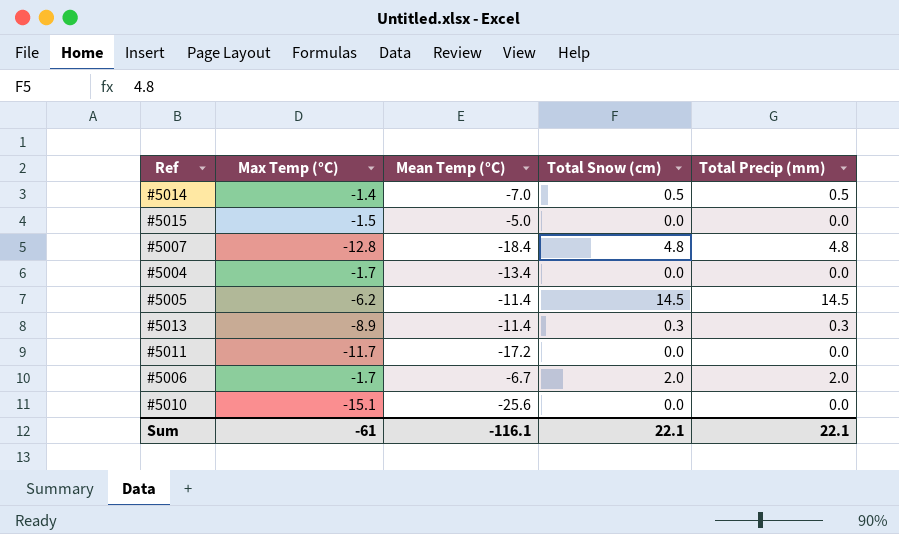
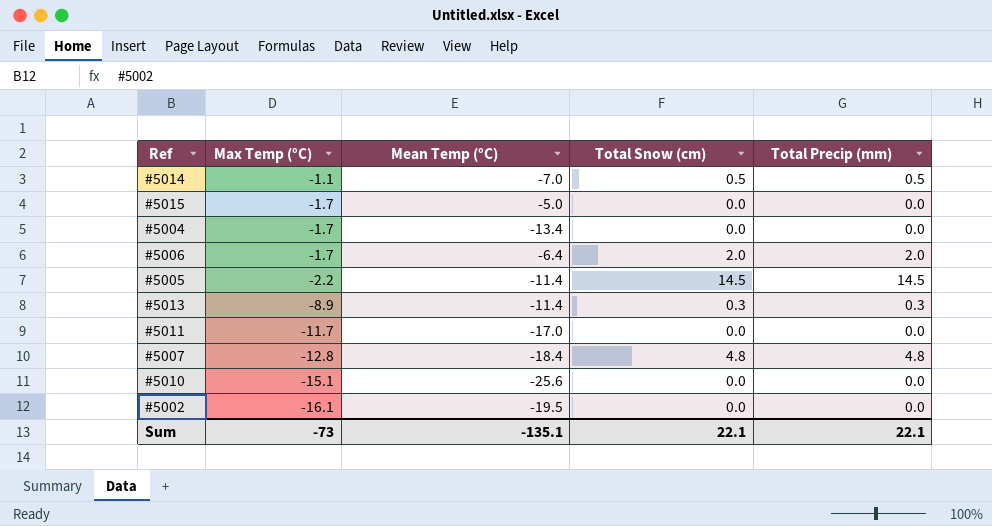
row order: none -> Max Temp (°C) descending
#5014 | Max Temp (°C): -1.4 -> -1.1
#5015 | Max Temp (°C): -1.5 -> -1.7
#5006 | Mean Temp (°C): -6.7 -> -6.4
#5005 | Max Temp (°C): -6.2 -> -2.2
#5011 | Mean Temp (°C): -17.2 -> -17.0
row #5002: none -> -16.1 | -19.5 | 0.0 | 0.0
Sum | Max Temp (°C): -61 -> -73
Sum | Mean Temp (°C): -116.1 -> -135.1

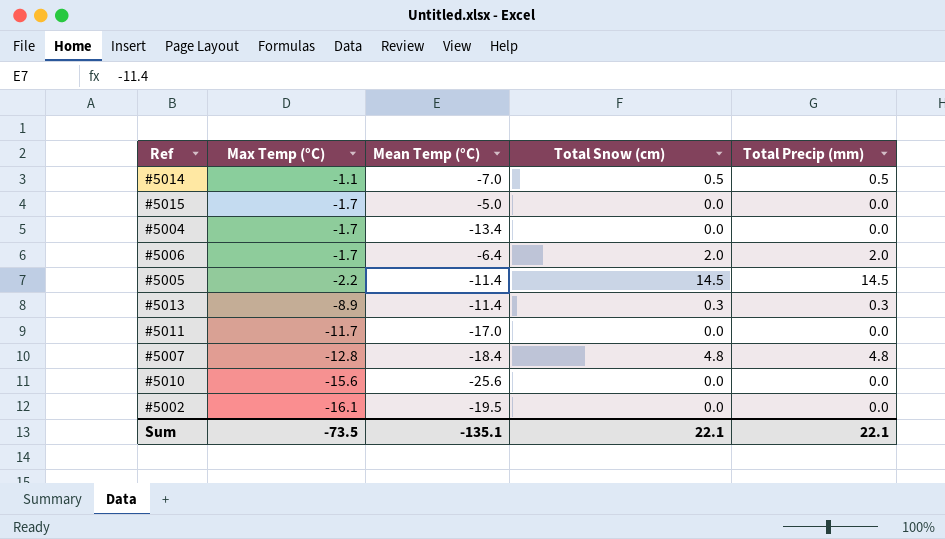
#5010 | Max Temp (°C): -15.1 -> -15.6
Sum | Max Temp (°C): -73 -> -73.5

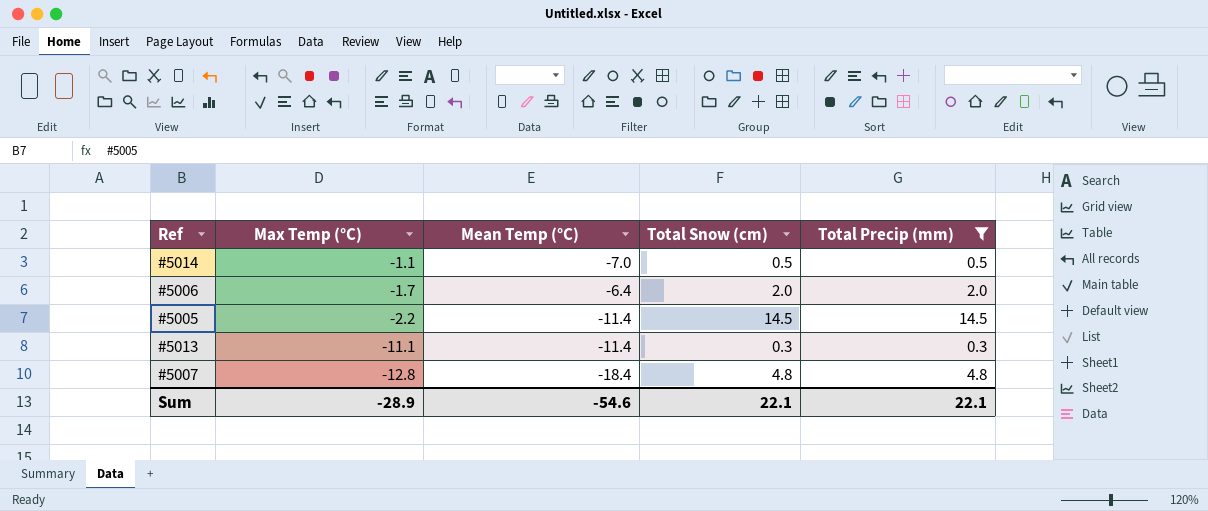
filter: none -> Total Precip (mm) != 0.0
#5013 | Max Temp (°C): -8.9 -> -11.1
Sum | Max Temp (°C): -73.5 -> -28.9
Sum | Mean Temp (°C): -135.1 -> -54.6

